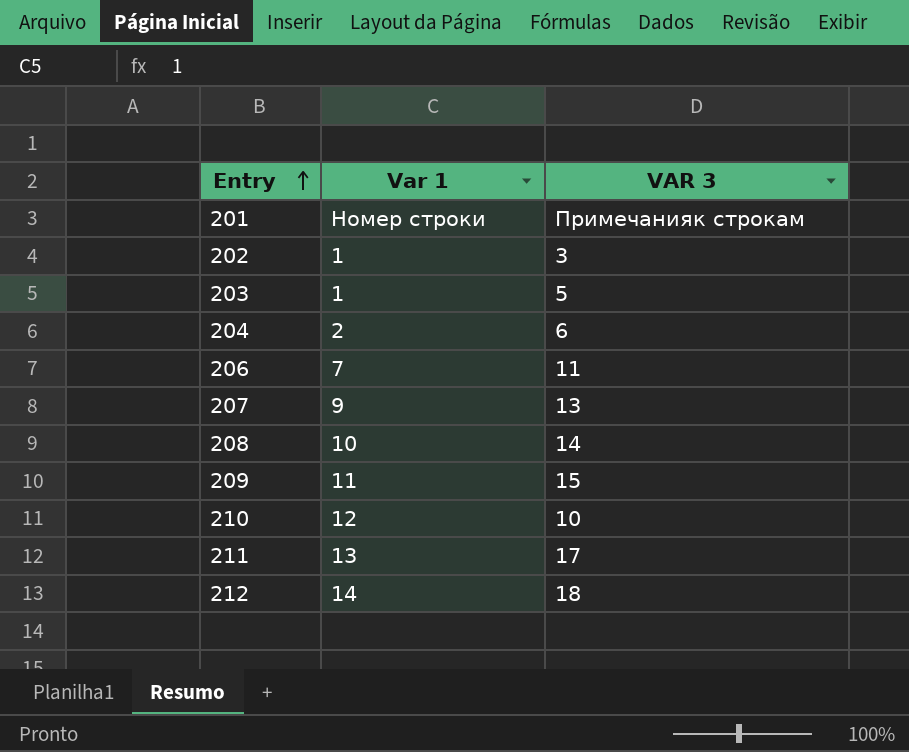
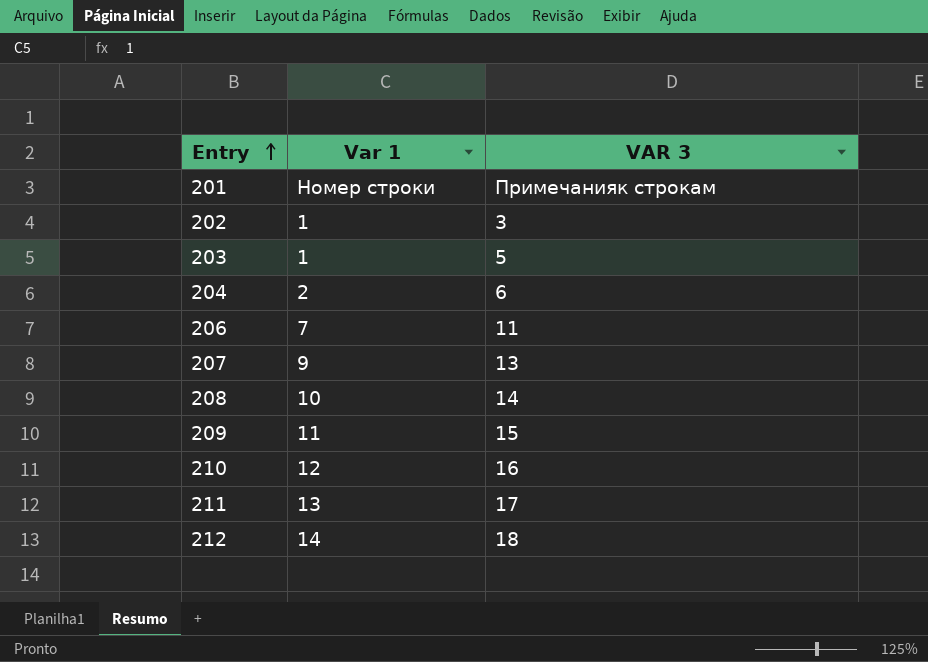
210 | VAR 3: 10 -> 16

